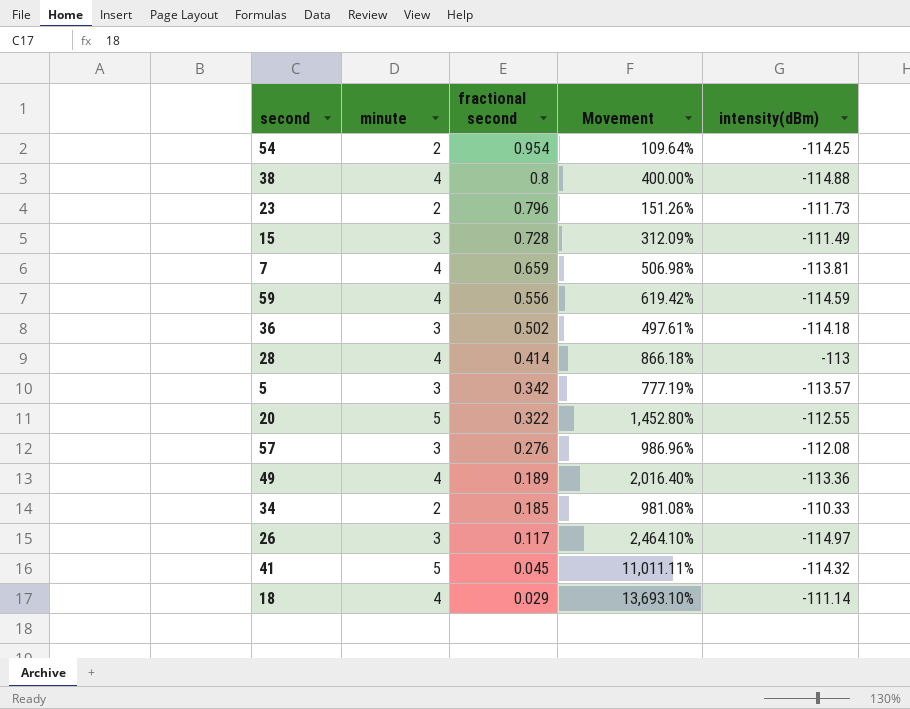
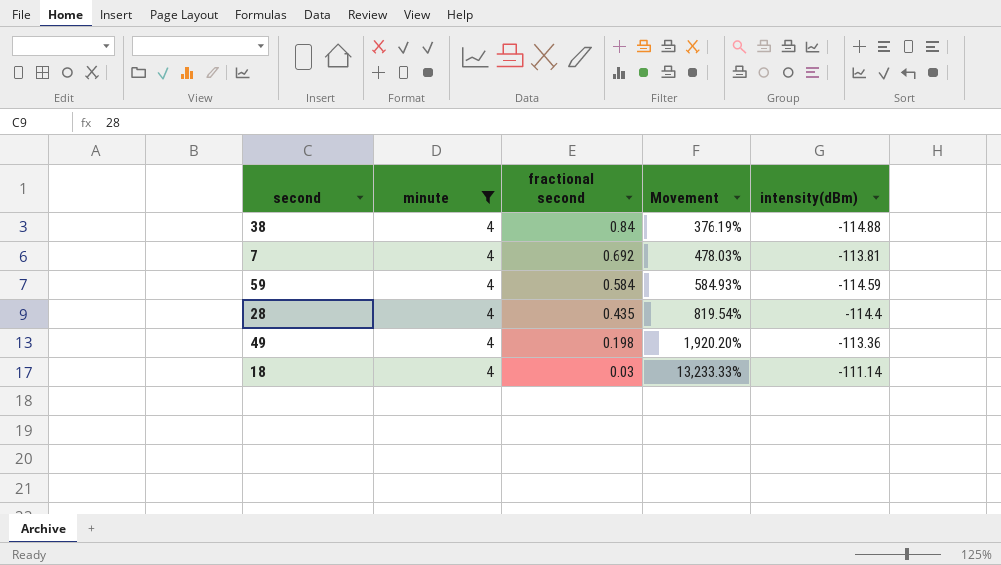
filter: none -> minute = 4
38 | fractional second: 0.8 -> 0.84
38 | Movement: 400.00% -> 376.19%
7 | fractional second: 0.659 -> 0.692
7 | Movement: 506.98% -> 478.03%
59 | fractional second: 0.556 -> 0.584
59 | Movement: 619.42% -> 584.93%
28 | fractional second: 0.414 -> 0.435
28 | Movement: 866.18% -> 819.54%
28 | intensity(dBm): -113 -> -114.4
49 | fractional second: 0.189 -> 0.198
49 | Movement: 2,016.40% -> 1,920.20%
18 | fractional second: 0.029 -> 0.03
18 | Movement: 13,693.10% -> 13,233.33%

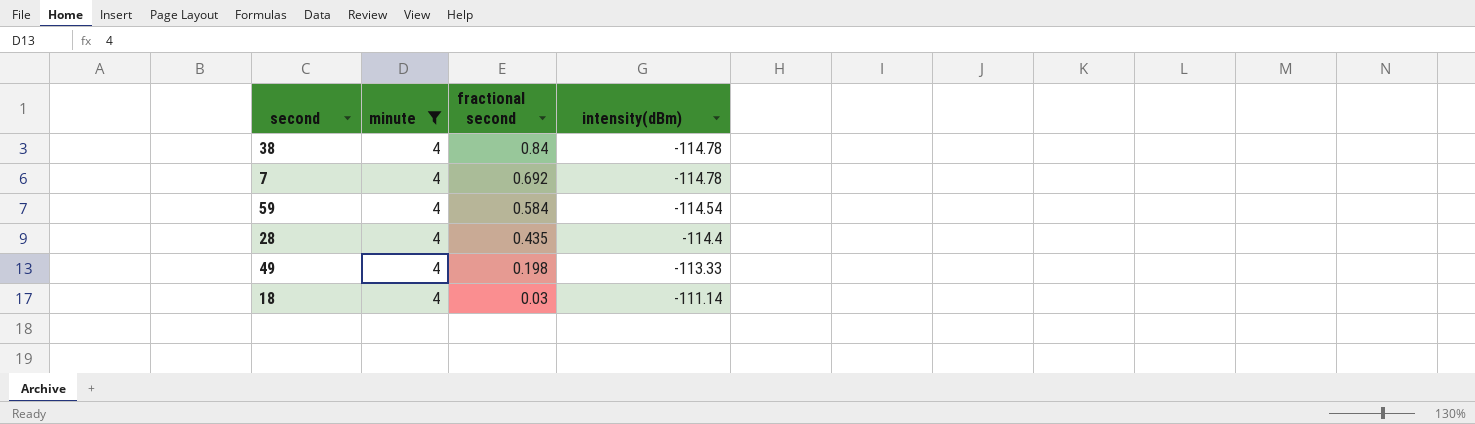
column Movement | formula: ([minute] - [fractional second]) / [fractional second] -> none
38 | intensity(dBm): -114.88 -> -114.78
7 | intensity(dBm): -113.81 -> -114.78
59 | intensity(dBm): -114.59 -> -114.54
49 | intensity(dBm): -113.36 -> -113.33

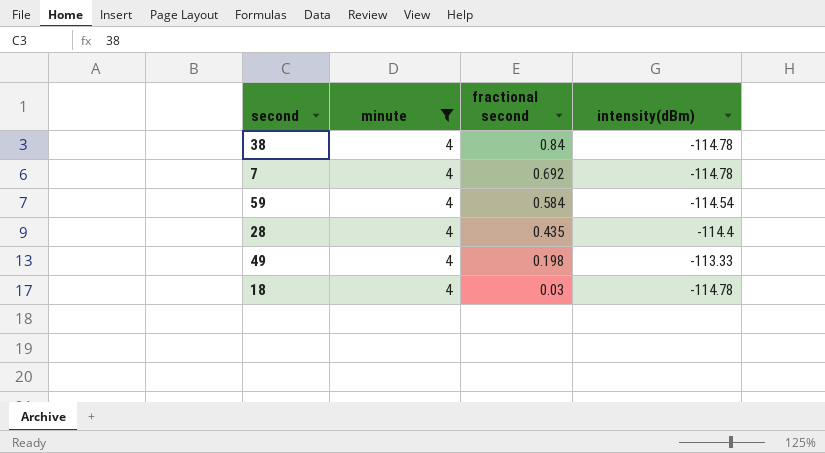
18 | intensity(dBm): -111.14 -> -114.78

